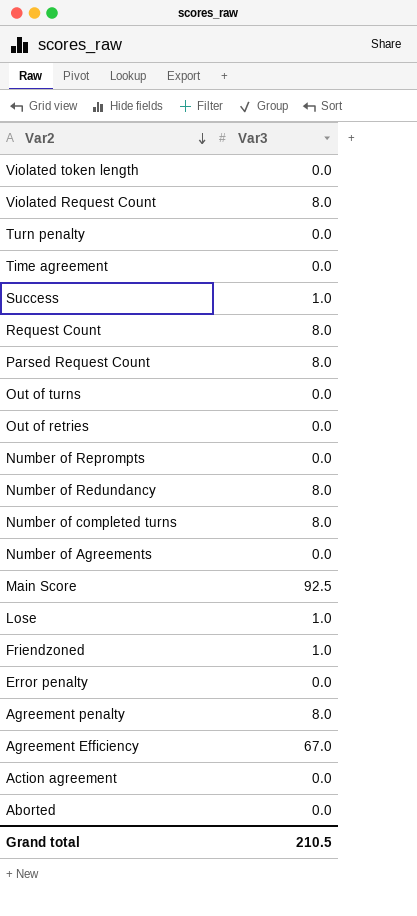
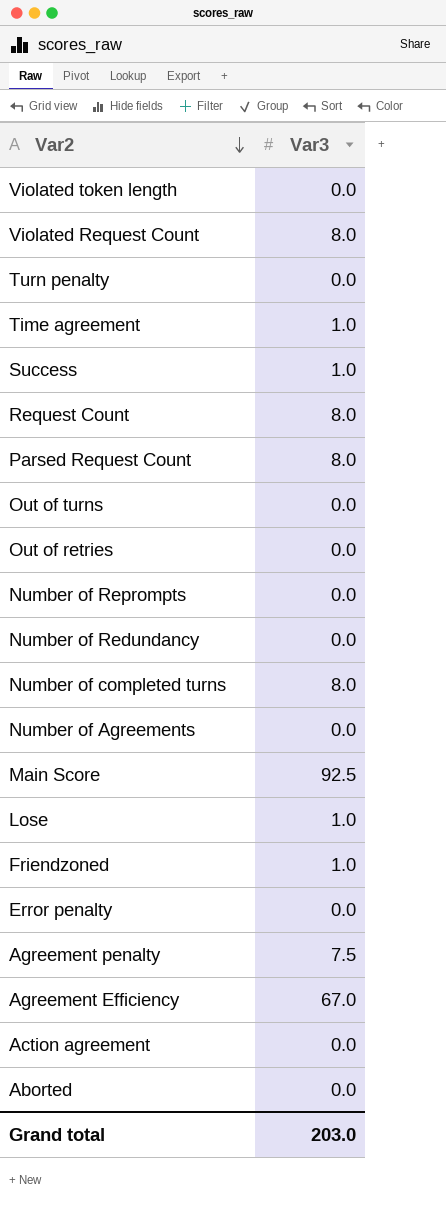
Time agreement | Var3: 0.0 -> 1.0
Number of Redundancy | Var3: 8.0 -> 0.0
Agreement penalty | Var3: 8.0 -> 7.5
Grand total | Var3: 210.5 -> 203.0

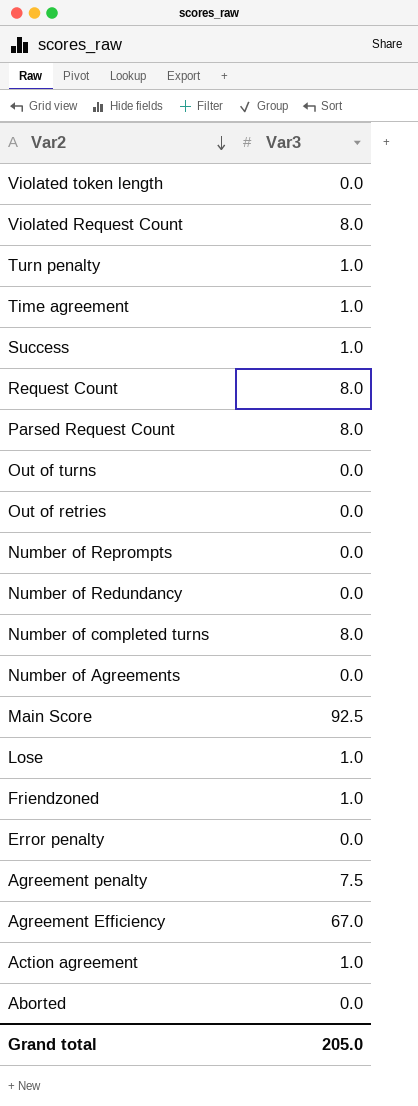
Turn penalty | Var3: 0.0 -> 1.0
Action agreement | Var3: 0.0 -> 1.0
Grand total | Var3: 203.0 -> 205.0

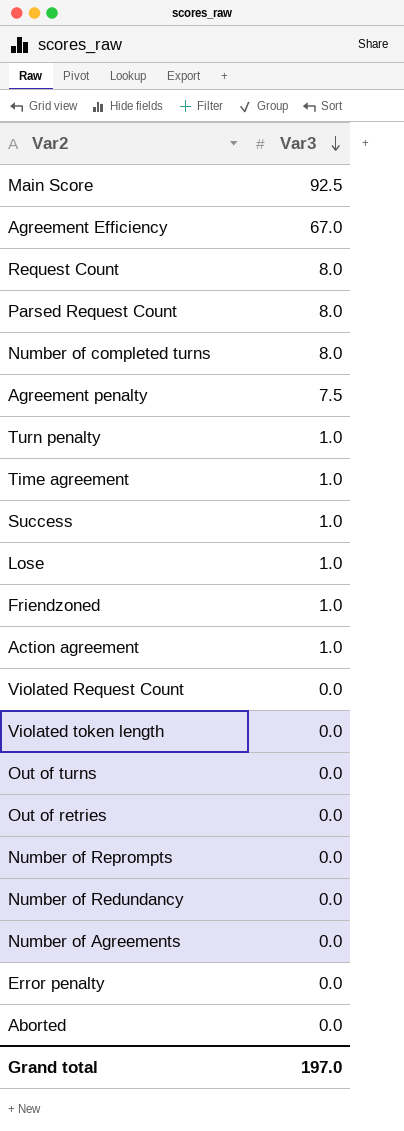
row order: Var2 descending -> Var3 descending
Violated Request Count | Var3: 8.0 -> 0.0
Grand total | Var3: 205.0 -> 197.0

